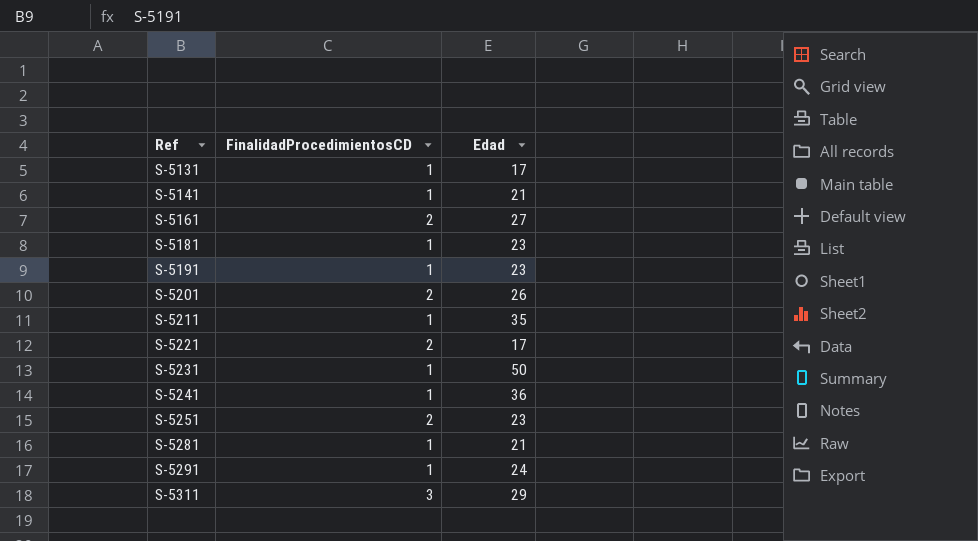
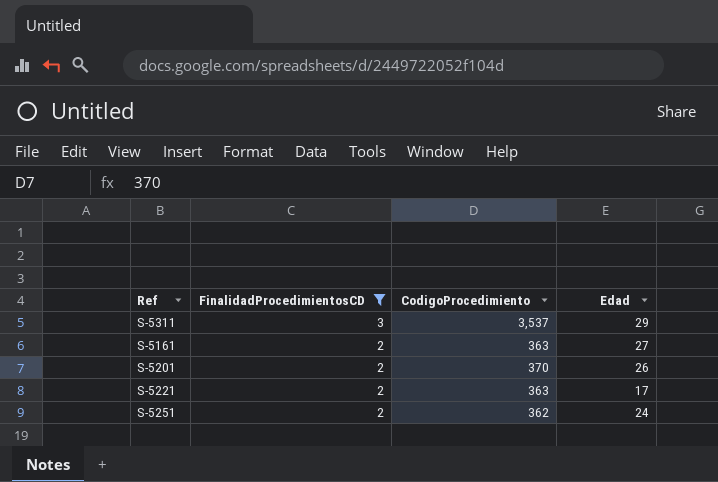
filter: none -> FinalidadProcedimientosCD != 1
row order: Ref ascending -> FinalidadProcedimientosCD descending
column CodigoProcedimiento | position: none -> 3
S-5251 | Edad: 23 -> 24

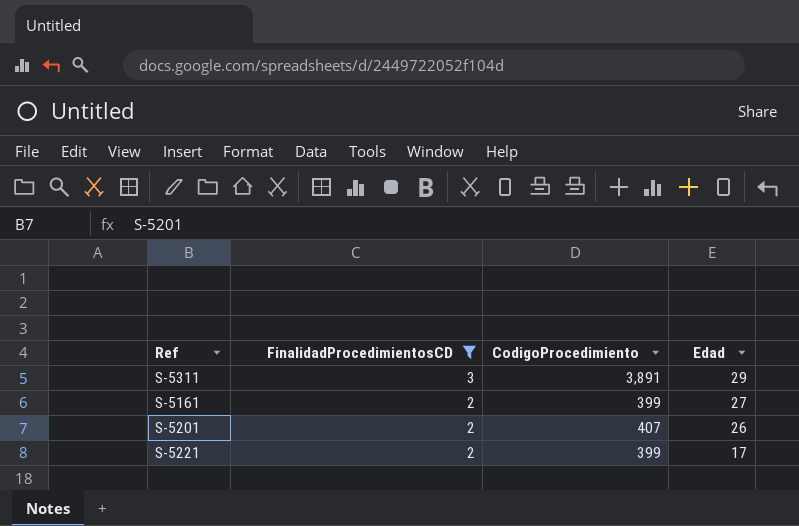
row S-5251: 2 | 362 | 24 -> none
S-5311 | CodigoProcedimiento: 3,537 -> 3,891
S-5161 | CodigoProcedimiento: 363 -> 399
S-5201 | CodigoProcedimiento: 370 -> 407
S-5221 | CodigoProcedimiento: 363 -> 399

